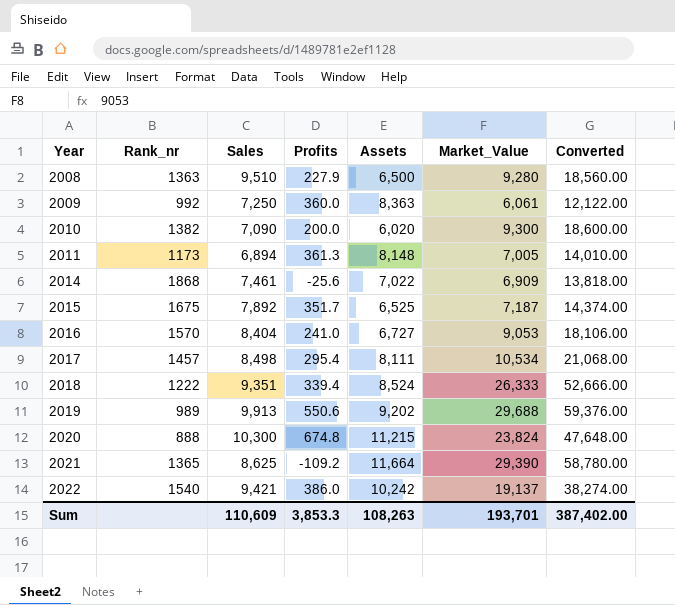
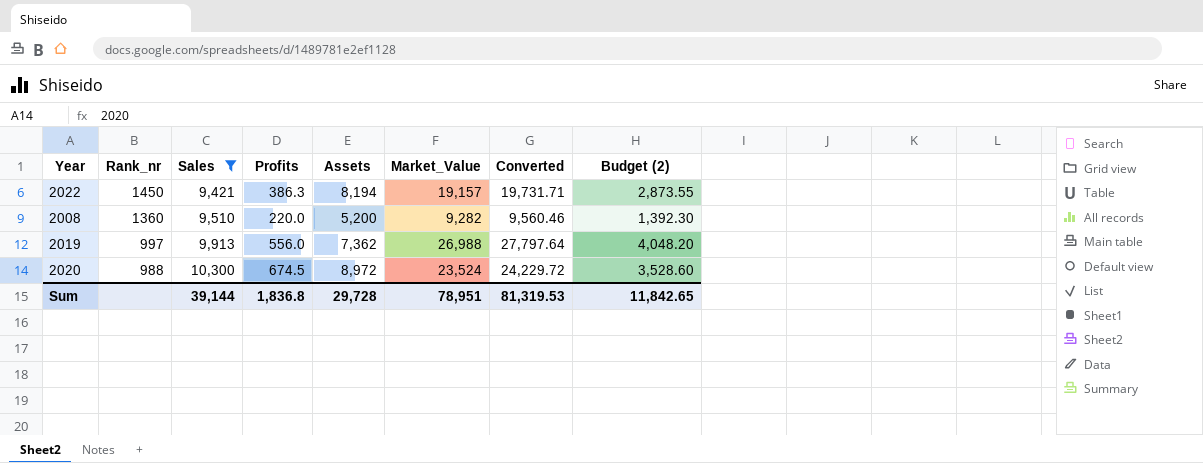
filter: none -> Sales >= 9,421
row order: Year ascending -> Rank_nr descending
column Converted | formula: [Market_Value] * 2 -> [Market_Value] * 1.03
column Budget (2) | formula: none -> [Market_Value] * 0.15
2022 | Rank_nr: 1540 -> 1450
2022 | Profits: 386.0 -> 386.3
2022 | Assets: 10,242 -> 8,194
2022 | Market_Value: 19,137 -> 19,157
2008 | Rank_nr: 1363 -> 1360
2008 | Profits: 227.9 -> 220.0
2008 | Assets: 6,500 -> 5,200
2008 | Market_Value: 9,280 -> 9,282
2019 | Rank_nr: 989 -> 997
2019 | Profits: 550.6 -> 556.0
2019 | Assets: 9,202 -> 7,362
2019 | Market_Value: 29,688 -> 26,988
2020 | Rank_nr: 888 -> 988
2020 | Profits: 674.8 -> 674.5
2020 | Assets: 11,215 -> 8,972
2020 | Market_Value: 23,824 -> 23,524
Sum | Sales: 110,609 -> 39,144
Sum | Profits: 3,853.3 -> 1,836.8
Sum | Assets: 108,263 -> 29,728
Sum | Market_Value: 193,701 -> 78,951
Sum | Converted: 387,402.00 -> 81,319.53

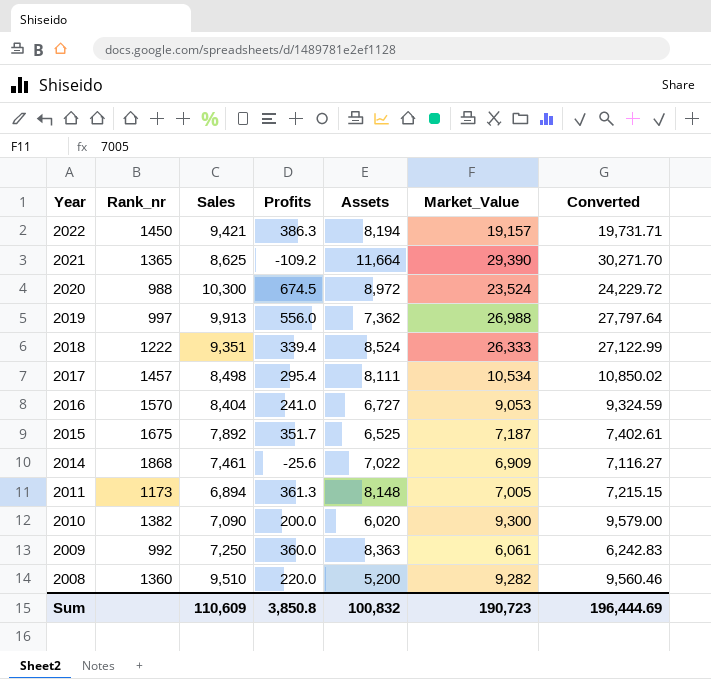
filter: Sales >= 9,421 -> none
row order: Rank_nr descending -> Year descending
column Budget (2) | formula: [Market_Value] * 0.15 -> none
Sum | Sales: 39,144 -> 110,609
Sum | Profits: 1,836.8 -> 3,850.8
Sum | Assets: 29,728 -> 100,832
Sum | Market_Value: 78,951 -> 190,723
Sum | Converted: 81,319.53 -> 196,444.69

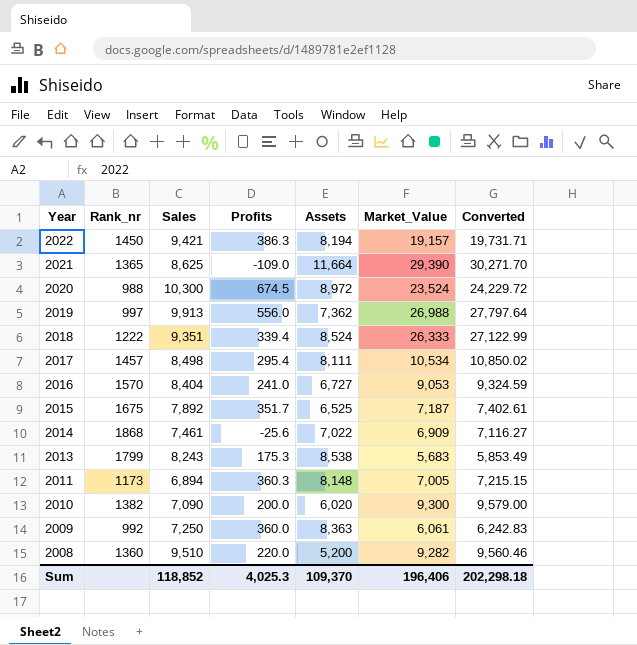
2021 | Profits: -109.2 -> -109.0
row 2013: none -> 1799 | 8,243 | 175.3 | 8,538 | 5,683 | 5,853.49
2011 | Profits: 361.3 -> 360.3
Sum | Sales: 110,609 -> 118,852
Sum | Profits: 3,850.8 -> 4,025.3
Sum | Assets: 100,832 -> 109,370
Sum | Market_Value: 190,723 -> 196,406
Sum | Converted: 196,444.69 -> 202,298.18

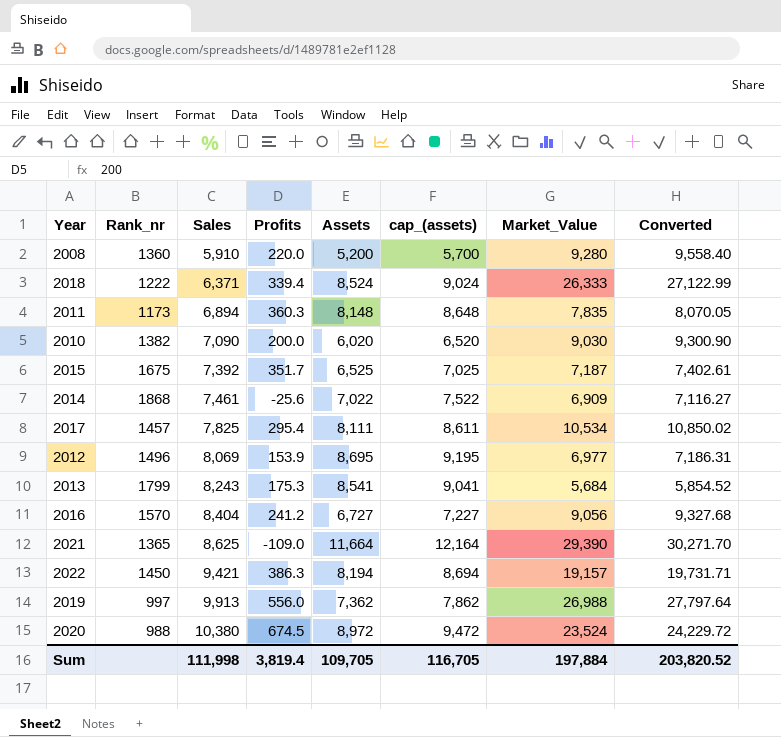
row order: Year descending -> Sales ascending
column cap_(assets) | formula: none -> [Assets] + 500
row 2009: 992 | 7,250 | 360.0 | 8,363 | 6,061 | 6,242.83 -> none
2008 | Sales: 9,510 -> 5,910
2008 | Market_Value: 9,282 -> 9,280
2008 | Converted: 9,560.46 -> 9,558.40
2018 | Sales: 9,351 -> 6,371
2011 | Market_Value: 7,005 -> 7,835
2011 | Converted: 7,215.15 -> 8,070.05
2010 | Market_Value: 9,300 -> 9,030
2010 | Converted: 9,579.00 -> 9,300.90
2015 | Sales: 7,892 -> 7,392
2017 | Sales: 8,498 -> 7,825
row 2012: none -> 1496 | 8,069 | 153.9 | 8,695 | 9,195 | 6,977 | 7,186.31
2013 | Assets: 8,538 -> 8,541
2013 | Market_Value: 5,683 -> 5,684
2013 | Converted: 5,853.49 -> 5,854.52
2016 | Profits: 241.0 -> 241.2
2016 | Market_Value: 9,053 -> 9,056
2016 | Converted: 9,324.59 -> 9,327.68
2020 | Sales: 10,300 -> 10,380
Sum | Sales: 118,852 -> 111,998
Sum | Profits: 4,025.3 -> 3,819.4
Sum | Assets: 109,370 -> 109,705
Sum | Market_Value: 196,406 -> 197,884
Sum | Converted: 202,298.18 -> 203,820.52

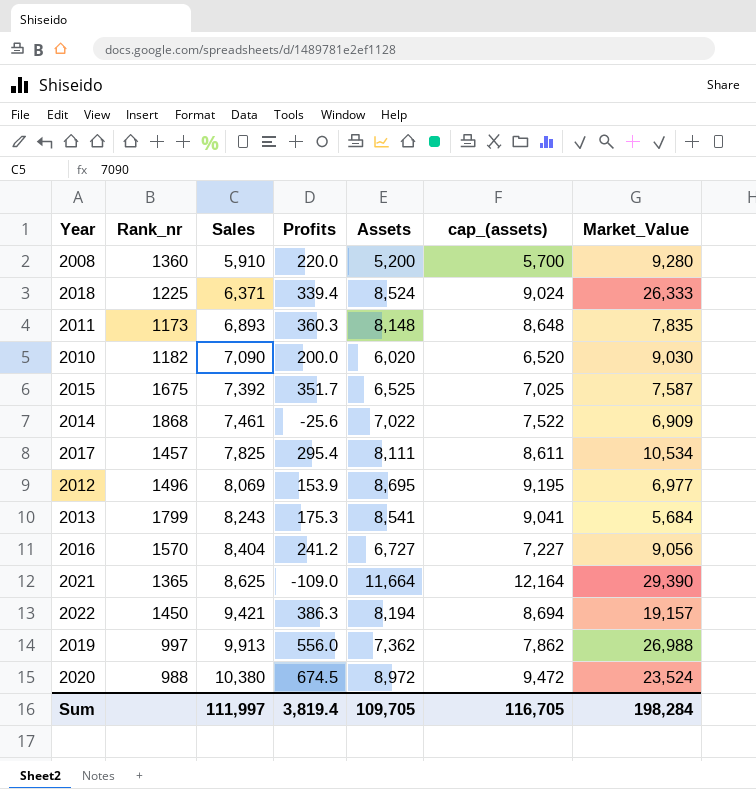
column Converted | formula: [Market_Value] * 1.03 -> none
2018 | Rank_nr: 1222 -> 1225
2011 | Sales: 6,894 -> 6,893
2010 | Rank_nr: 1382 -> 1182
2015 | Market_Value: 7,187 -> 7,587
Sum | Sales: 111,998 -> 111,997
Sum | Market_Value: 197,884 -> 198,284

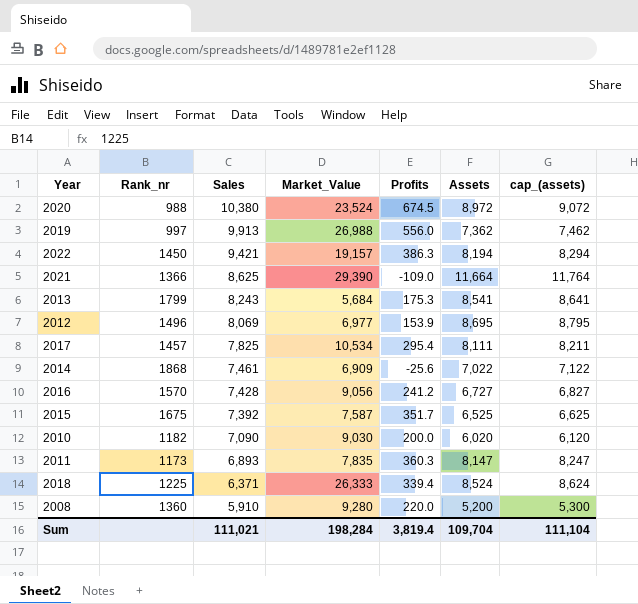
row order: Sales ascending -> Sales descending
column Market_Value | position: 7 -> 4
column cap_(assets) | formula: [Assets] + 500 -> [Assets] + 100
2021 | Rank_nr: 1365 -> 1366
2016 | Sales: 8,404 -> 7,428
2011 | Assets: 8,148 -> 8,147
Sum | Sales: 111,997 -> 111,021
Sum | Assets: 109,705 -> 109,704
Sum | cap_(assets): 116,705 -> 111,104

